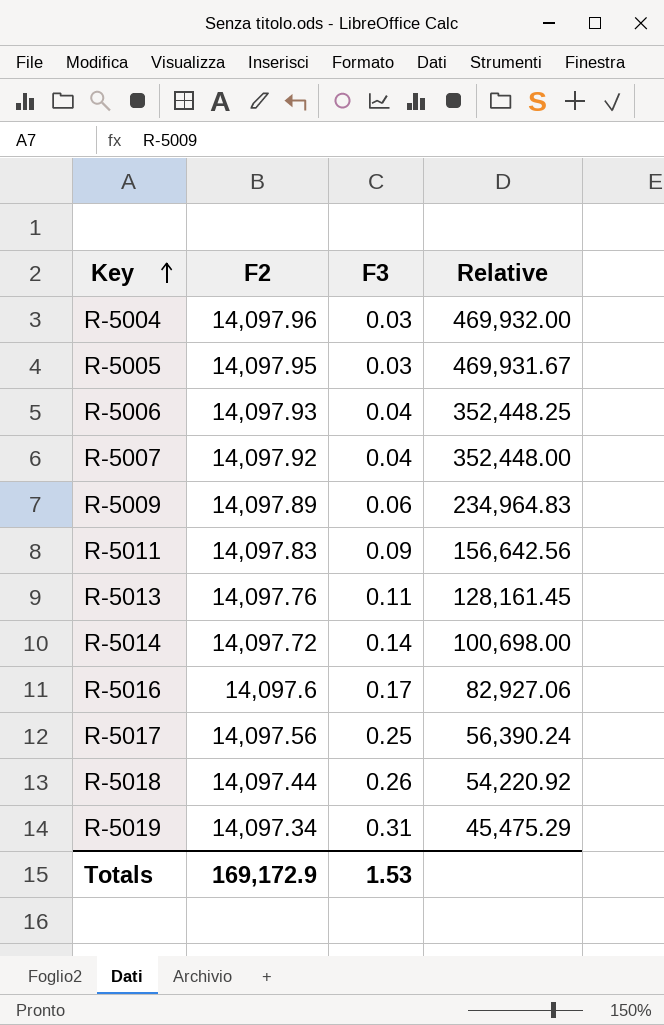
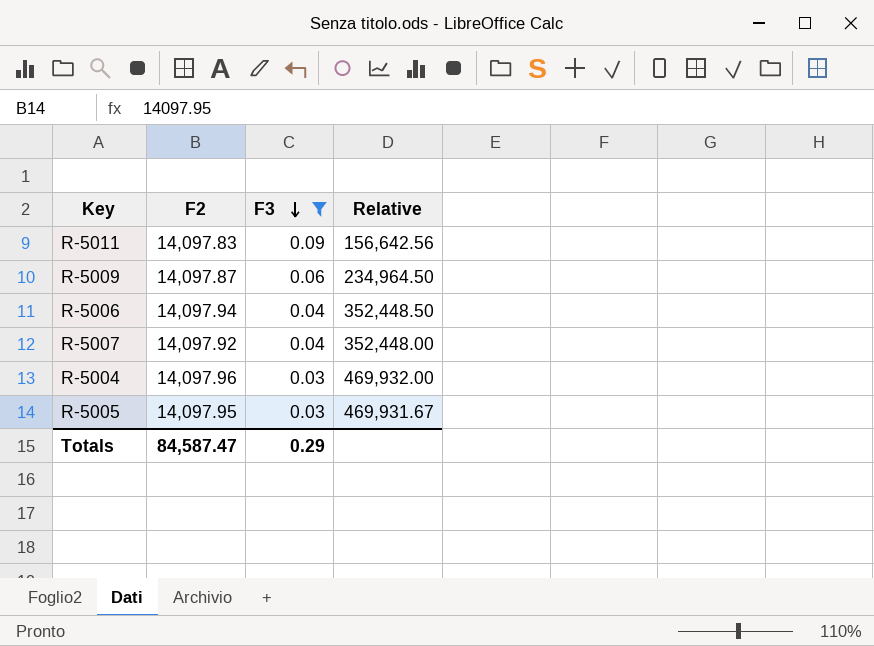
filter: none -> F3 <= 0.09
row order: Key ascending -> F3 descending
R-5009 | F2: 14,097.89 -> 14,097.87
R-5009 | Relative: 234,964.83 -> 234,964.50
R-5006 | F2: 14,097.93 -> 14,097.94
R-5006 | Relative: 352,448.25 -> 352,448.50
Totals | F2: 169,172.9 -> 84,587.47
Totals | F3: 1.53 -> 0.29

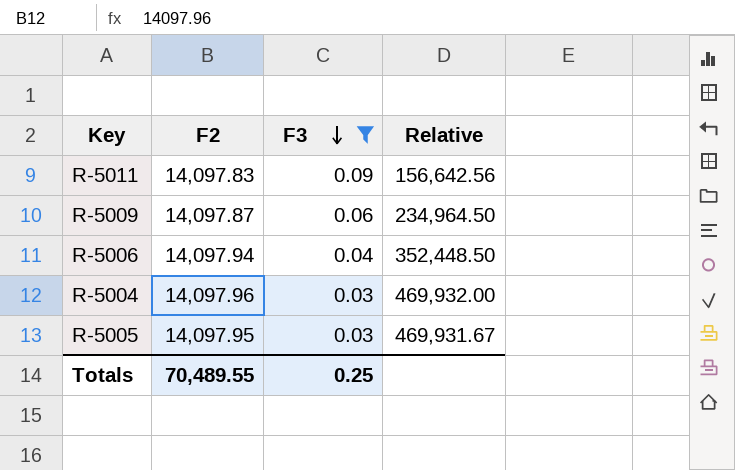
row R-5007: 14,097.92 | 0.04 | 352,448.00 -> none
Totals | F2: 84,587.47 -> 70,489.55
Totals | F3: 0.29 -> 0.25

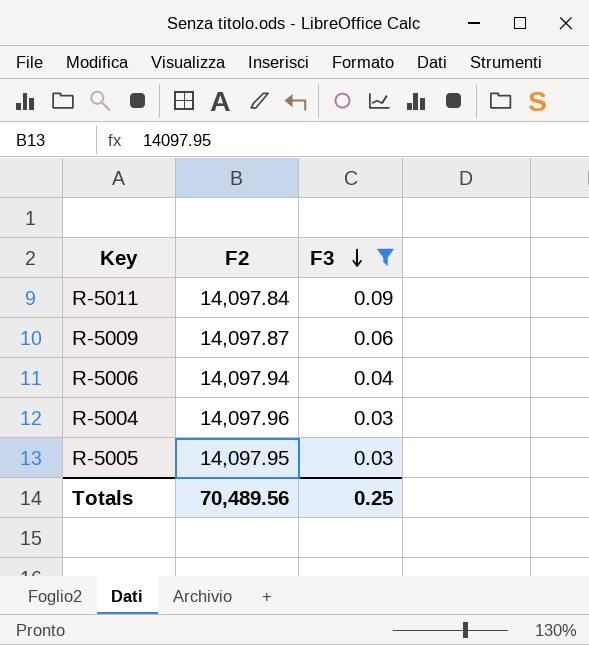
column Relative | formula: [F2] / [F3] -> none
R-5011 | F2: 14,097.83 -> 14,097.84
Totals | F2: 70,489.55 -> 70,489.56

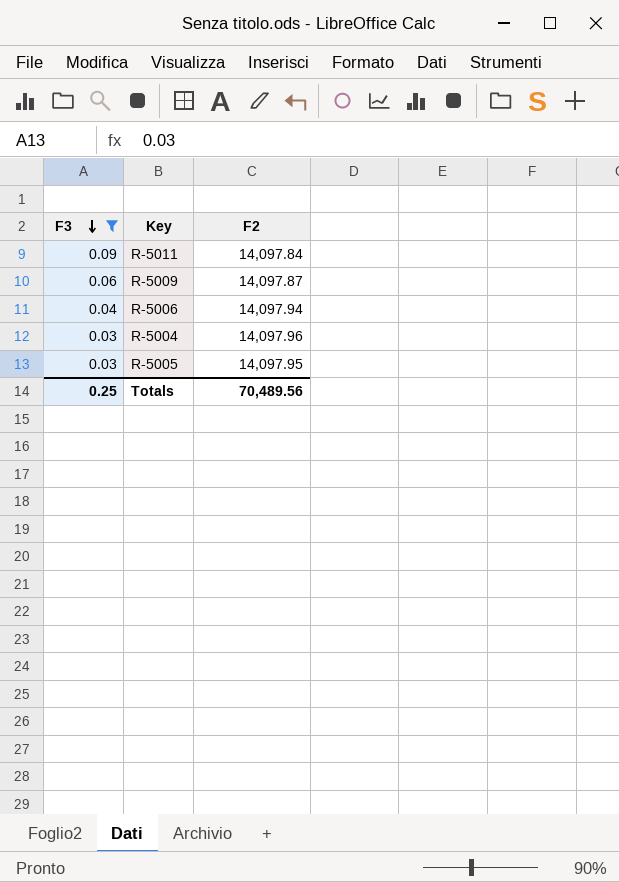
column F3 | position: 3 -> 1

